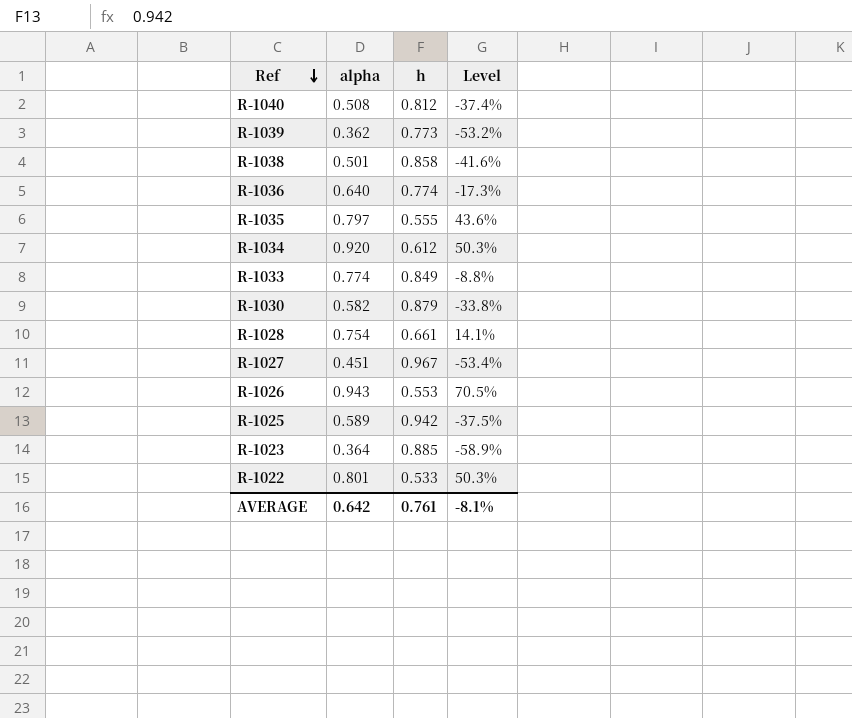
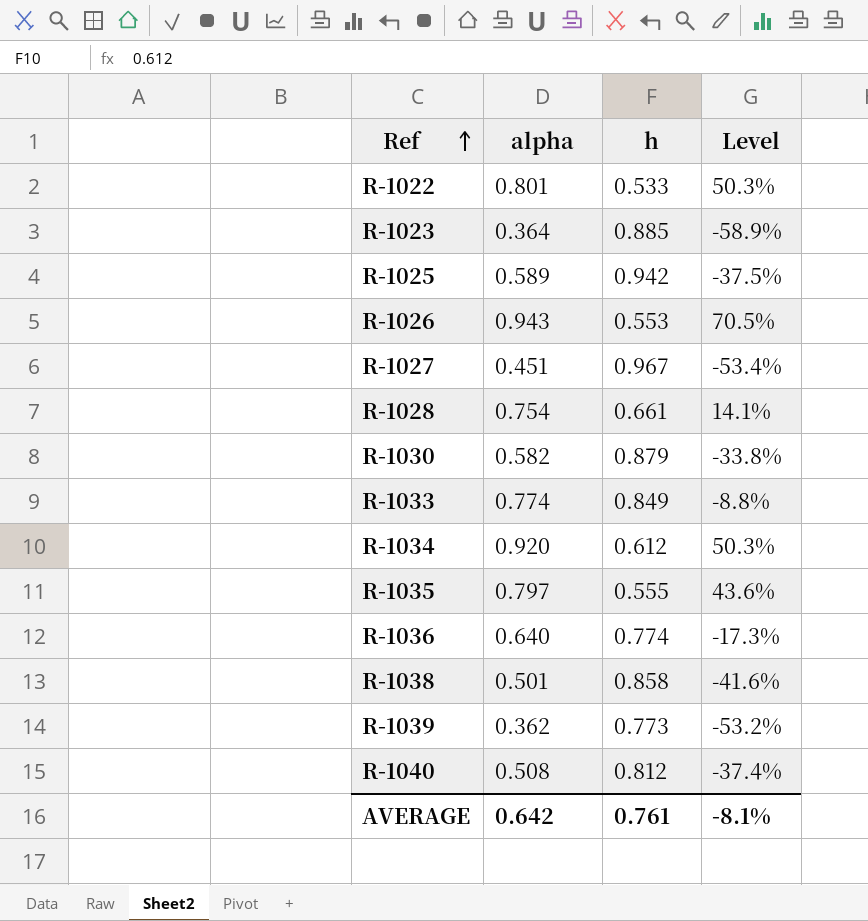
row order: Ref descending -> Ref ascending

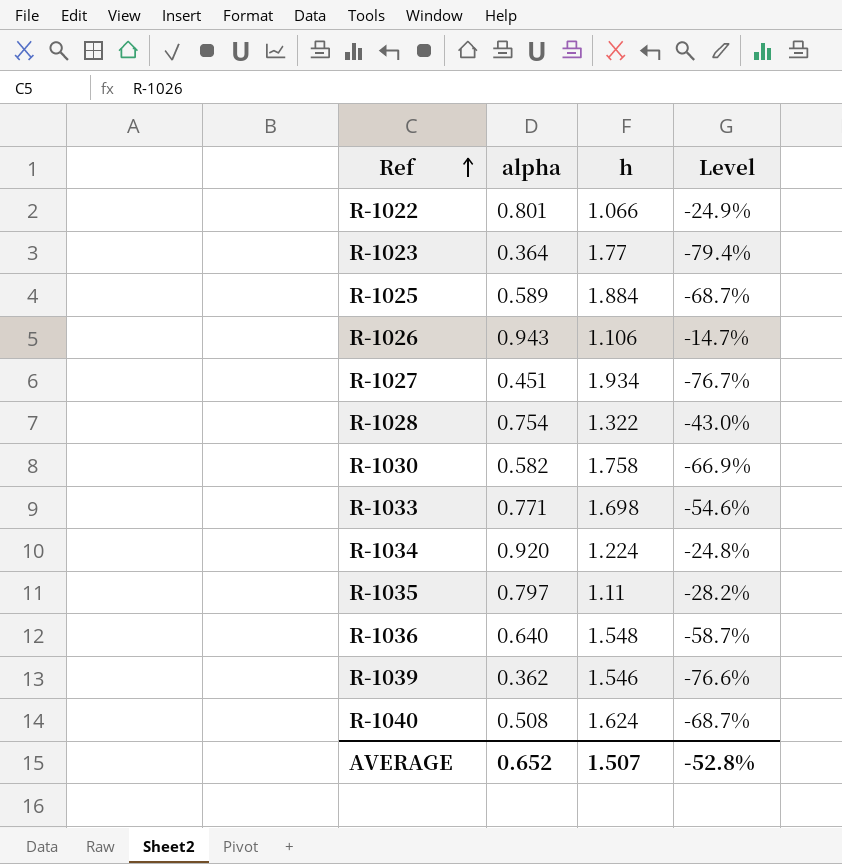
row R-1038: 0.501 | 0.858 | -41.6% -> none
R-1022 | h: 0.533 -> 1.066
R-1022 | Level: 50.3% -> -24.9%
R-1023 | h: 0.885 -> 1.77
R-1023 | Level: -58.9% -> -79.4%
R-1025 | h: 0.942 -> 1.884
R-1025 | Level: -37.5% -> -68.7%
R-1026 | h: 0.553 -> 1.106
R-1026 | Level: 70.5% -> -14.7%
R-1027 | h: 0.967 -> 1.934
R-1027 | Level: -53.4% -> -76.7%
R-1028 | h: 0.661 -> 1.322
R-1028 | Level: 14.1% -> -43.0%
R-1030 | h: 0.879 -> 1.758
R-1030 | Level: -33.8% -> -66.9%
R-1033 | alpha: 0.774 -> 0.771
R-1033 | h: 0.849 -> 1.698
R-1033 | Level: -8.8% -> -54.6%
R-1034 | h: 0.612 -> 1.224
R-1034 | Level: 50.3% -> -24.8%
R-1035 | h: 0.555 -> 1.11
R-1035 | Level: 43.6% -> -28.2%
R-1036 | h: 0.774 -> 1.548
R-1036 | Level: -17.3% -> -58.7%
R-1039 | h: 0.773 -> 1.546
R-1039 | Level: -53.2% -> -76.6%
R-1040 | h: 0.812 -> 1.624
R-1040 | Level: -37.4% -> -68.7%
AVERAGE | alpha: 0.642 -> 0.652
AVERAGE | h: 0.761 -> 1.507
AVERAGE | Level: -8.1% -> -52.8%

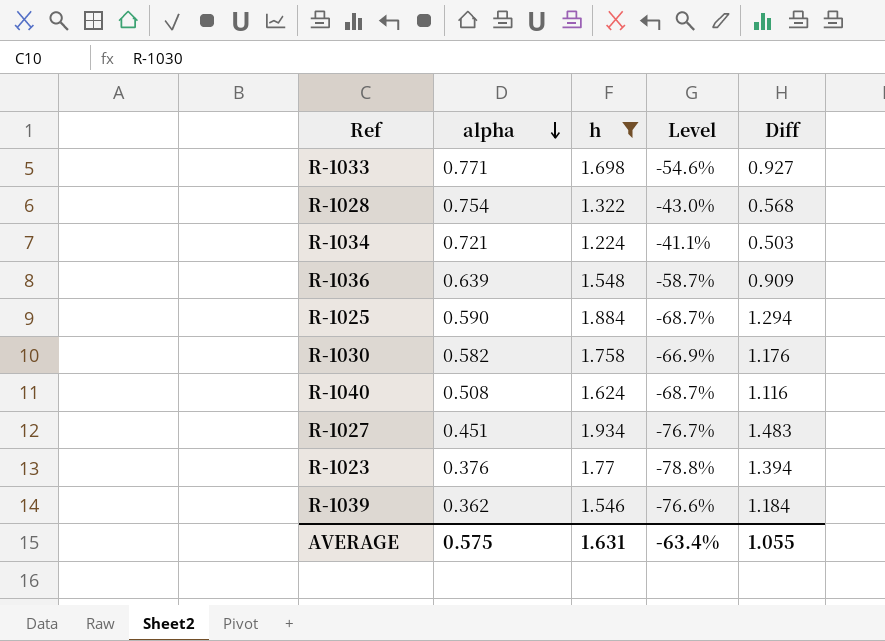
filter: none -> h >= 1.224
row order: Ref ascending -> alpha descending
column Diff | formula: none -> [h] - [alpha]
R-1034 | alpha: 0.920 -> 0.721
R-1034 | Level: -24.8% -> -41.1%
R-1036 | alpha: 0.640 -> 0.639
R-1025 | alpha: 0.589 -> 0.590
R-1023 | alpha: 0.364 -> 0.376
R-1023 | Level: -79.4% -> -78.8%
AVERAGE | alpha: 0.652 -> 0.575
AVERAGE | h: 1.507 -> 1.631
AVERAGE | Level: -52.8% -> -63.4%

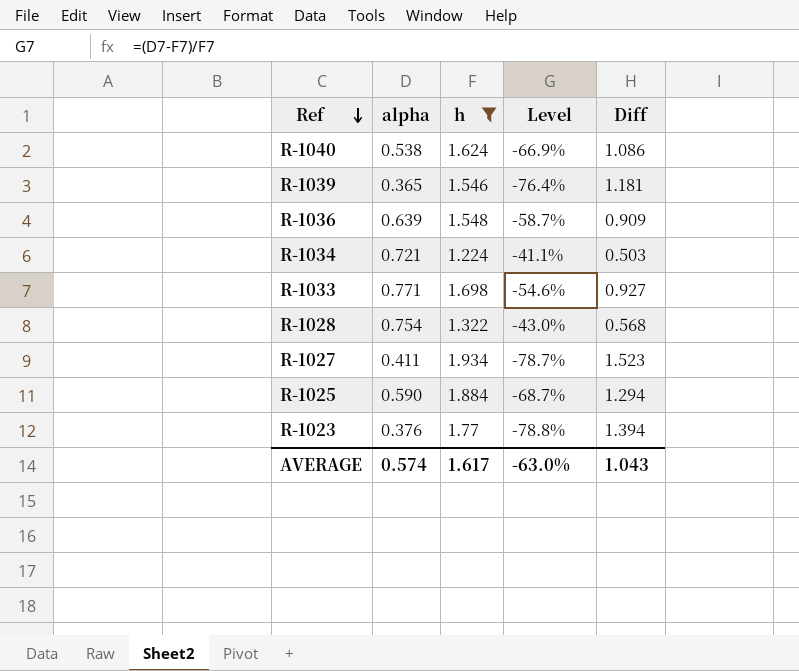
row order: alpha descending -> Ref descending
row R-1030: 0.582 | 1.758 | -66.9% | 1.176 -> none
R-1040 | alpha: 0.508 -> 0.538
R-1040 | Level: -68.7% -> -66.9%
R-1040 | Diff: 1.116 -> 1.086
R-1039 | alpha: 0.362 -> 0.365
R-1039 | Level: -76.6% -> -76.4%
R-1039 | Diff: 1.184 -> 1.181
R-1027 | alpha: 0.451 -> 0.411
R-1027 | Level: -76.7% -> -78.7%
R-1027 | Diff: 1.483 -> 1.523
AVERAGE | alpha: 0.575 -> 0.574
AVERAGE | h: 1.631 -> 1.617
AVERAGE | Level: -63.4% -> -63.0%
AVERAGE | Diff: 1.055 -> 1.043

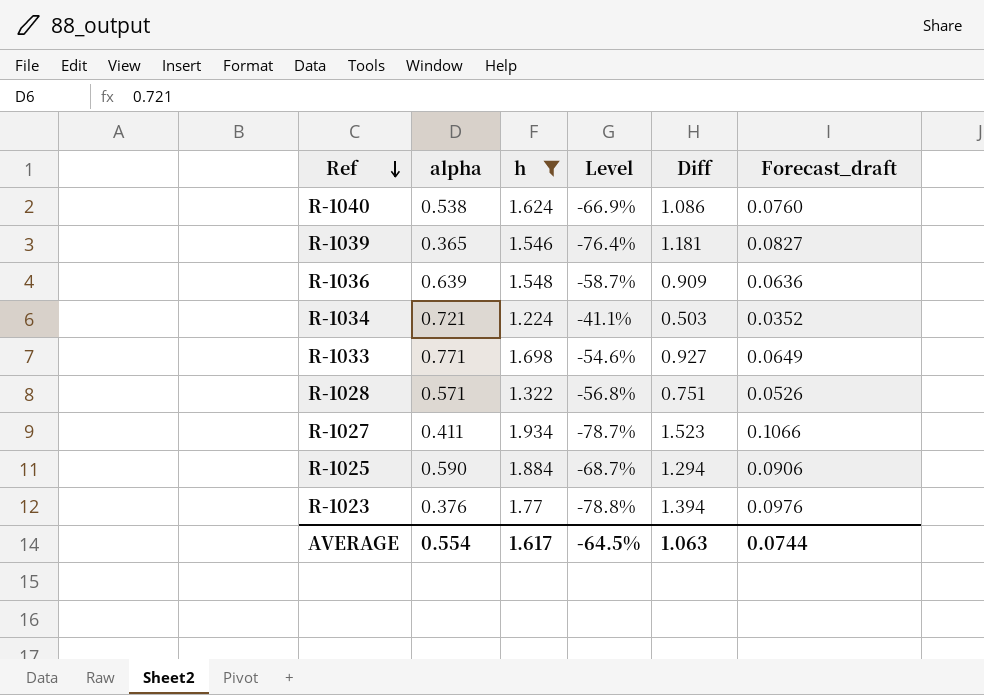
column Forecast_draft | formula: none -> [Diff] * 0.07
R-1028 | alpha: 0.754 -> 0.571
R-1028 | Level: -43.0% -> -56.8%
R-1028 | Diff: 0.568 -> 0.751
AVERAGE | alpha: 0.574 -> 0.554
AVERAGE | Level: -63.0% -> -64.5%
AVERAGE | Diff: 1.043 -> 1.063

